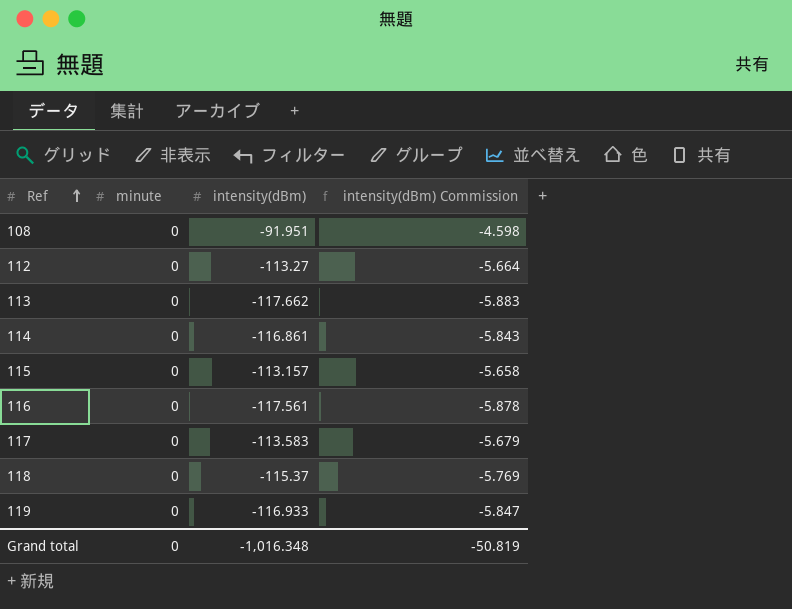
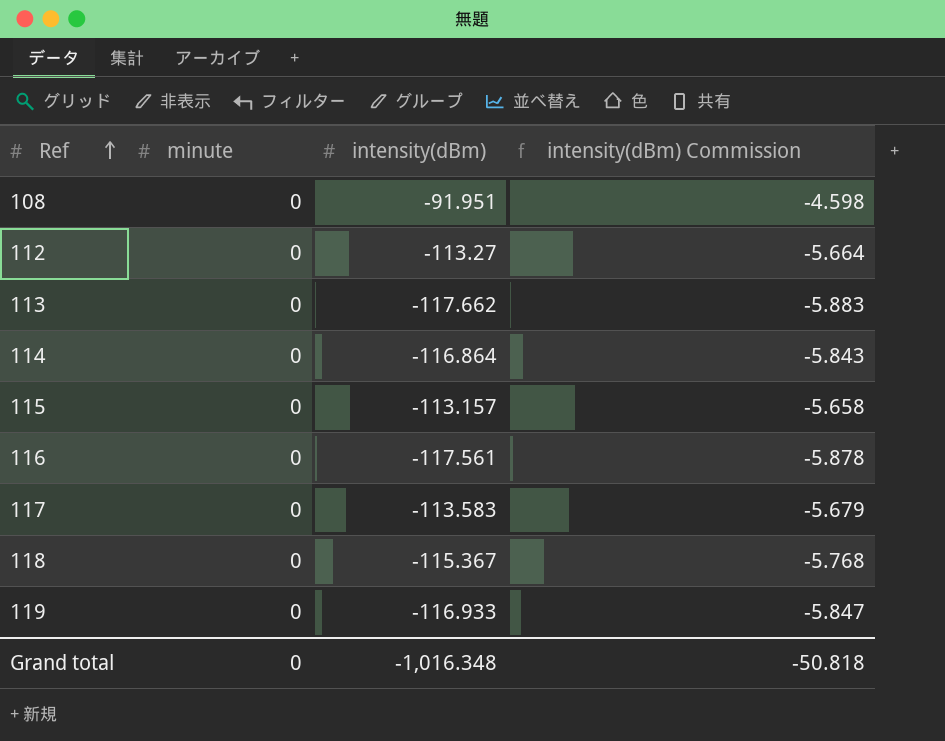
114 | intensity(dBm): -116.861 -> -116.864
118 | intensity(dBm): -115.37 -> -115.367
118 | intensity(dBm) Commission: -5.769 -> -5.768
Grand total | intensity(dBm) Commission: -50.819 -> -50.818

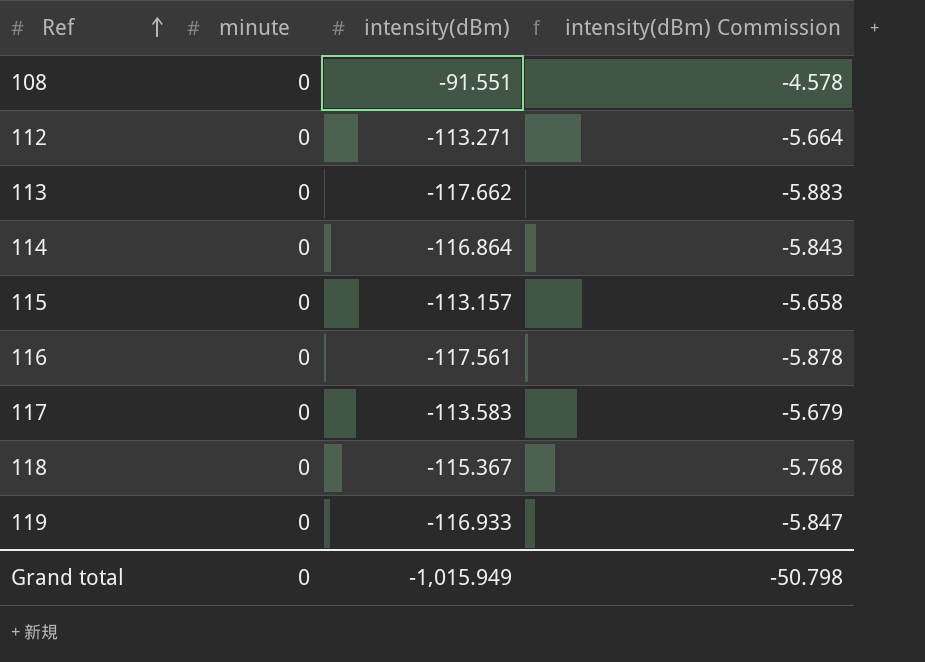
108 | intensity(dBm): -91.951 -> -91.551
108 | intensity(dBm) Commission: -4.598 -> -4.578
112 | intensity(dBm): -113.27 -> -113.271
Grand total | intensity(dBm): -1,016.348 -> -1,015.949
Grand total | intensity(dBm) Commission: -50.818 -> -50.798

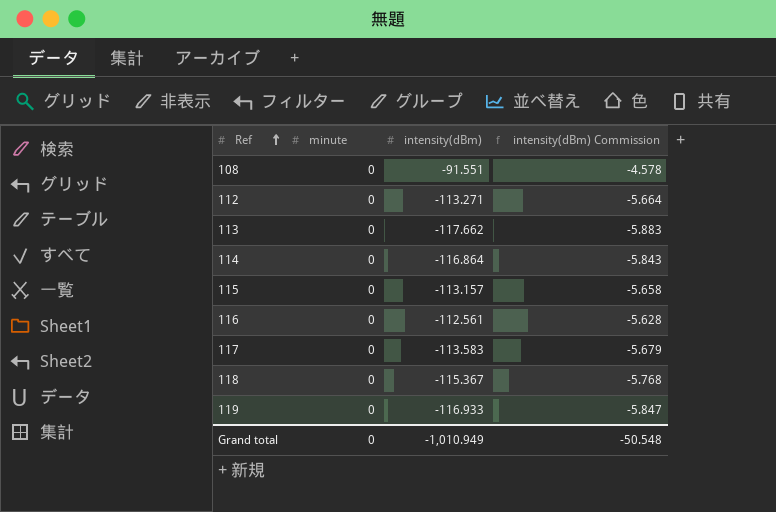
116 | intensity(dBm): -117.561 -> -112.561
116 | intensity(dBm) Commission: -5.878 -> -5.628
Grand total | intensity(dBm): -1,015.949 -> -1,010.949
Grand total | intensity(dBm) Commission: -50.798 -> -50.548

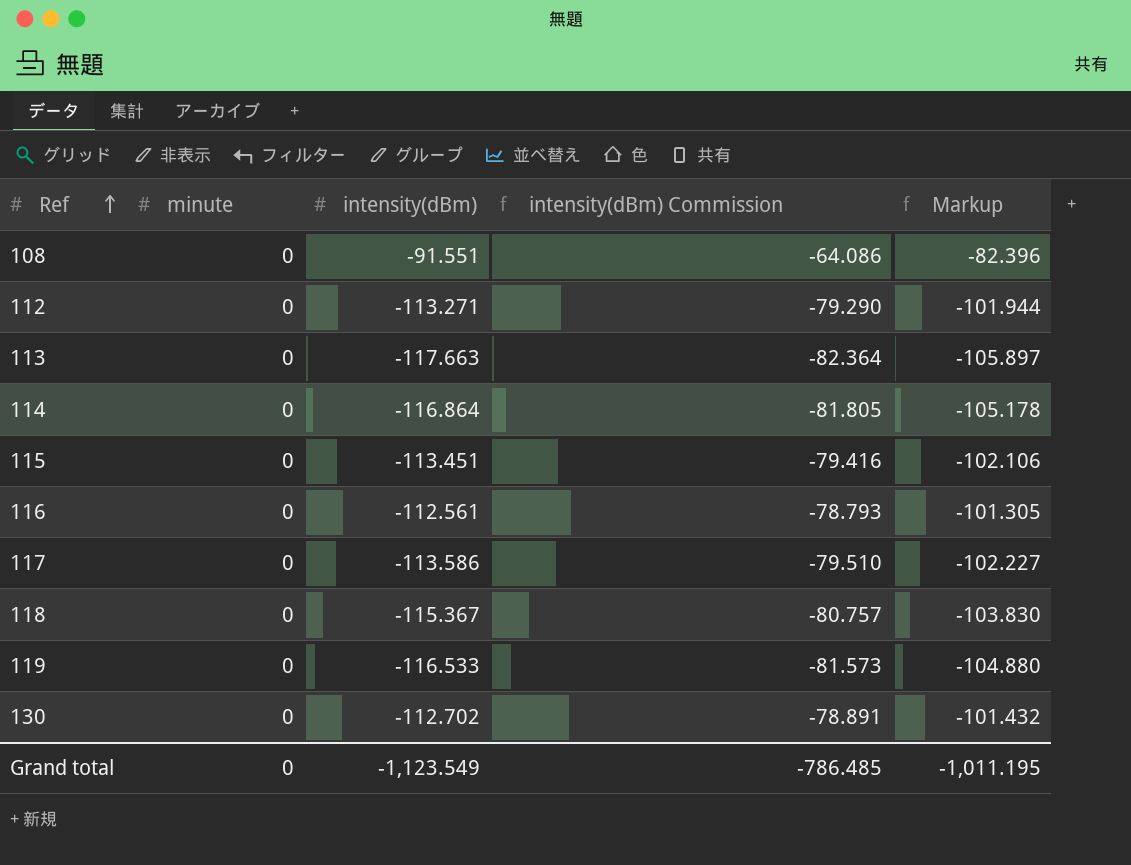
column intensity(dBm) Commission | formula: [intensity(dBm)] * 0.05 -> [intensity(dBm)] * 0.7
column Markup | formula: none -> [intensity(dBm)] * 0.9
113 | intensity(dBm): -117.662 -> -117.663
115 | intensity(dBm): -113.157 -> -113.451
117 | intensity(dBm): -113.583 -> -113.586
119 | intensity(dBm): -116.933 -> -116.533
row 130: none -> 0 | -112.702 | -78.891 | -101.432
Grand total | intensity(dBm): -1,010.949 -> -1,123.549
Grand total | intensity(dBm) Commission: -50.548 -> -786.485

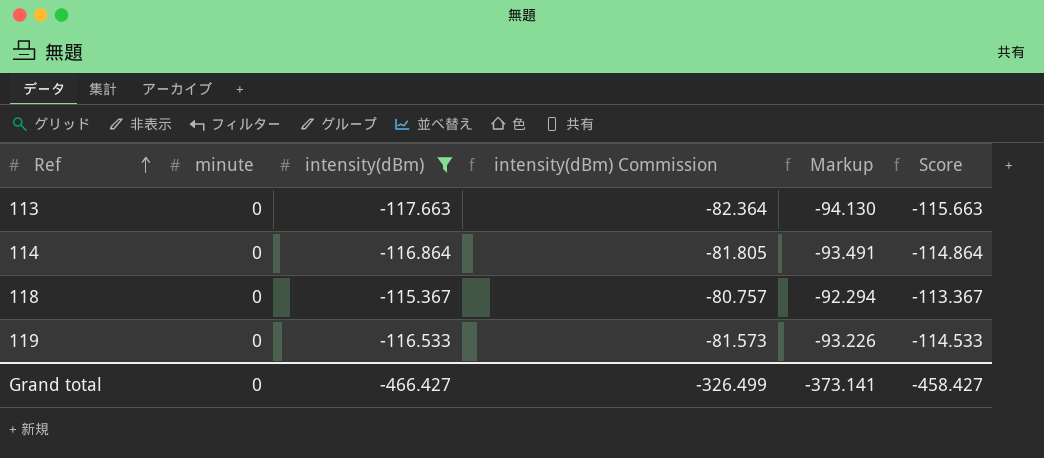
filter: none -> intensity(dBm) <= -115.367
column Markup | formula: [intensity(dBm)] * 0.9 -> [intensity(dBm)] * 0.8
column Score | formula: none -> [intensity(dBm)] + 2
Grand total | intensity(dBm): -1,123.549 -> -466.427
Grand total | intensity(dBm) Commission: -786.485 -> -326.499
Grand total | Markup: -1,011.195 -> -373.141

